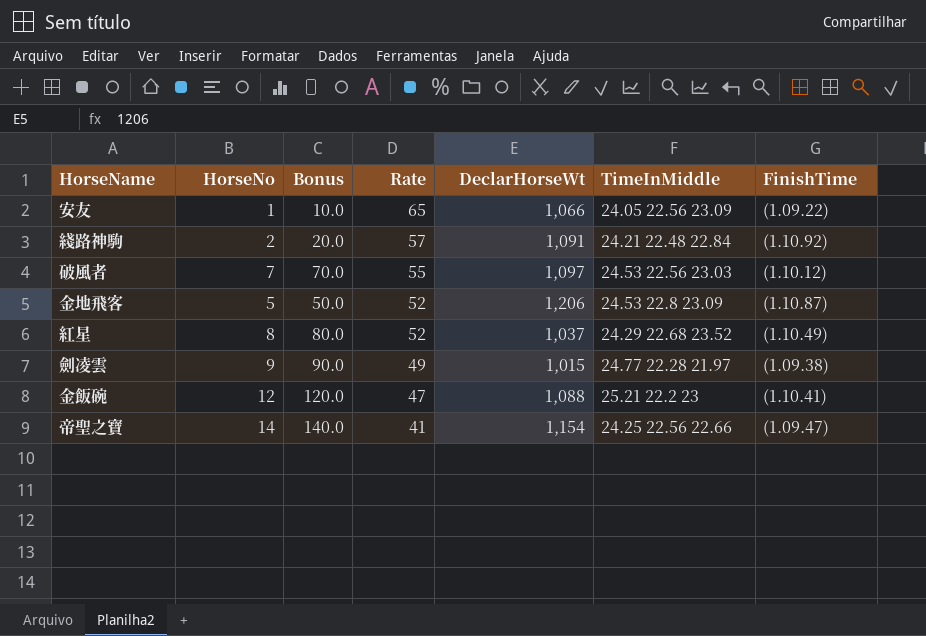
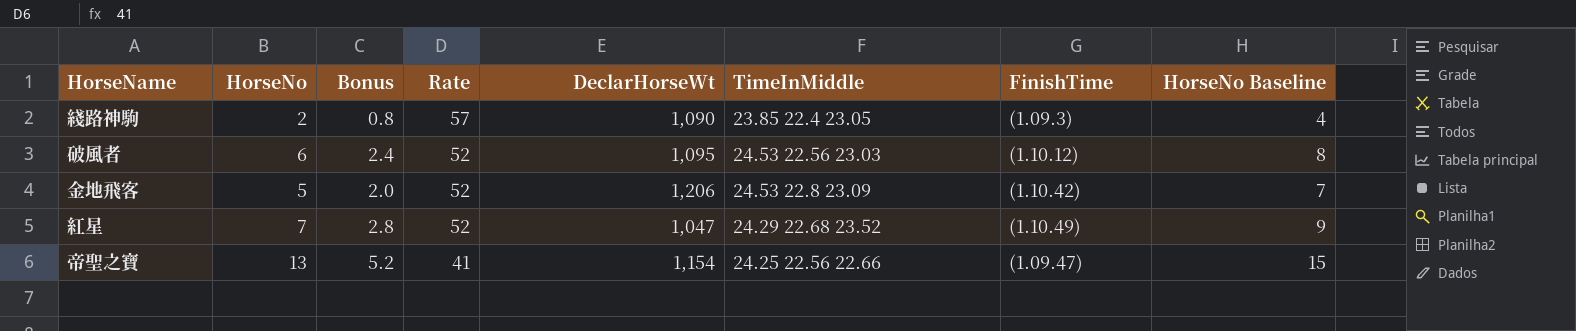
column Bonus | formula: [HorseNo] * 10 -> [HorseNo] * 0.4
column HorseNo Baseline | formula: none -> [HorseNo] + 2
row 安友: 1 | 10.0 | 65 | 1,066 | 24.05 22.56 23.09 | (1.09.22) -> none
row 劍凌雲: 9 | 90.0 | 49 | 1,015 | 24.77 22.28 21.97 | (1.09.38) -> none
row 金飯碗: 12 | 120.0 | 47 | 1,088 | 25.21 22.2 23 | (1.10.41) -> none
綫路神駒 | DeclarHorseWt: 1,091 -> 1,090
綫路神駒 | TimeInMiddle: 24.21 22.48 22.84 -> 23.85 22.4 23.05
綫路神駒 | FinishTime: (1.10.92) -> (1.09.3)
破風者 | HorseNo: 7 -> 6
破風者 | Rate: 55 -> 52
破風者 | DeclarHorseWt: 1,097 -> 1,095
金地飛客 | FinishTime: (1.10.87) -> (1.10.42)
紅星 | HorseNo: 8 -> 7
紅星 | DeclarHorseWt: 1,037 -> 1,047
帝聖之寶 | HorseNo: 14 -> 13

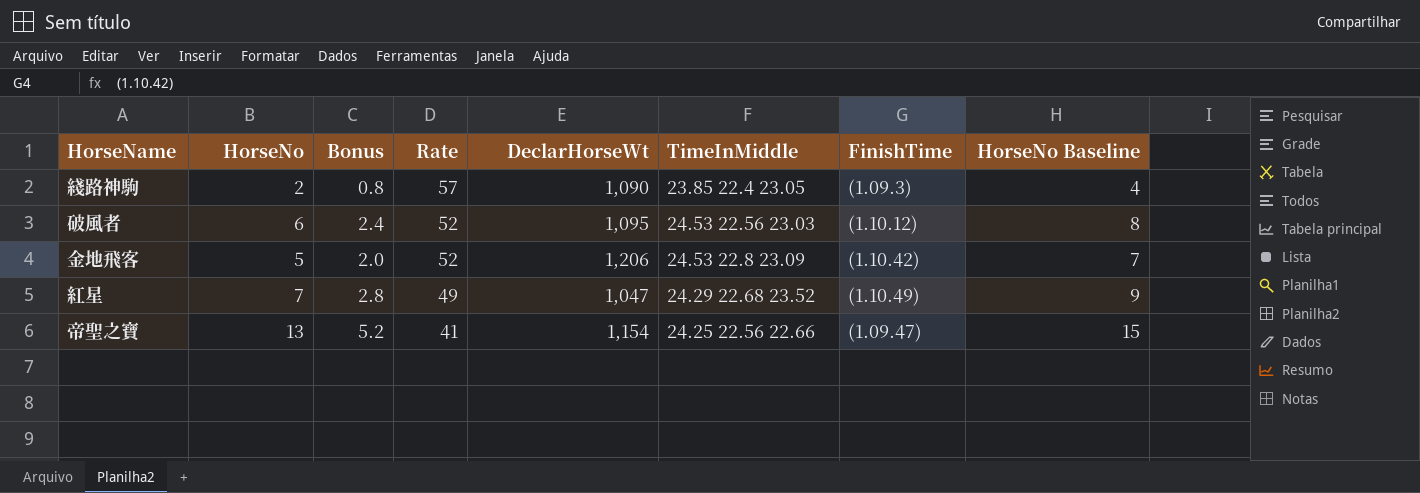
紅星 | Rate: 52 -> 49

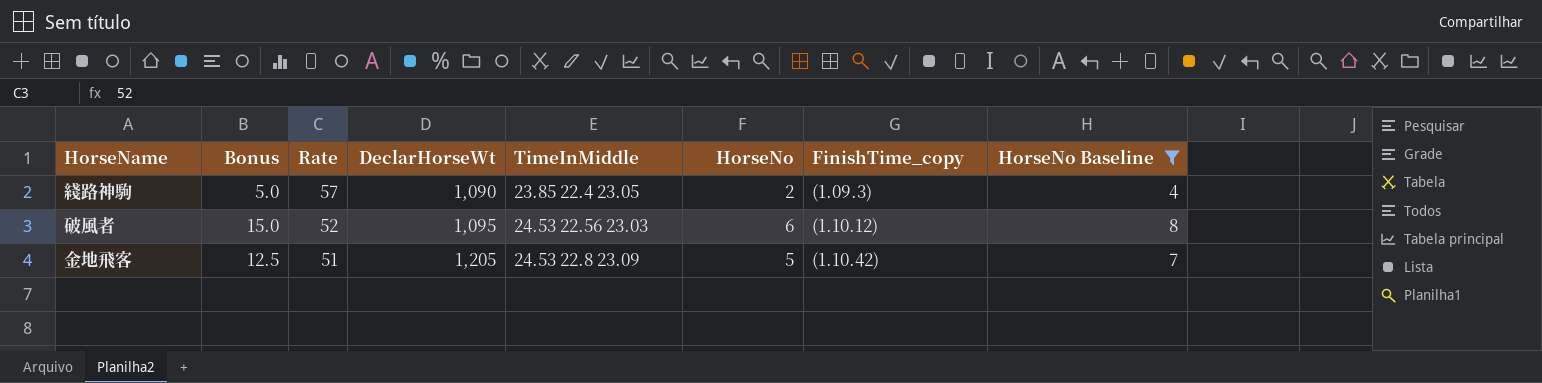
filter: none -> HorseNo Baseline <= 8
column Bonus | formula: [HorseNo] * 0.4 -> [HorseNo] * 2.5
column HorseNo | position: 2 -> 6
column name: FinishTime -> FinishTime_copy
金地飛客 | Rate: 52 -> 51
金地飛客 | DeclarHorseWt: 1,206 -> 1,205

